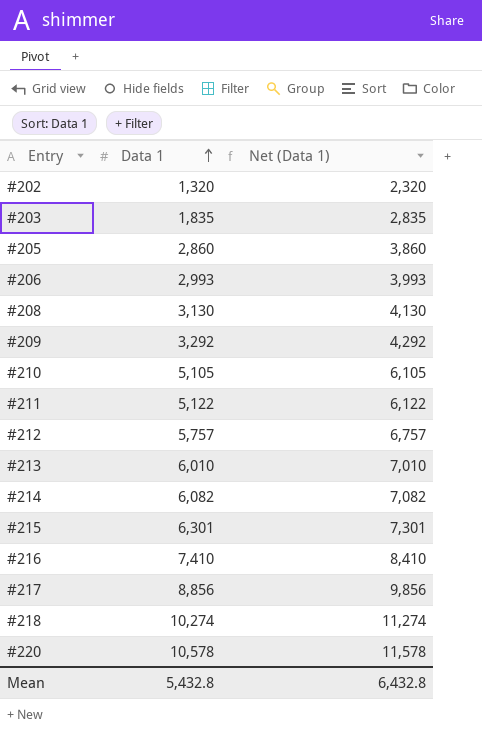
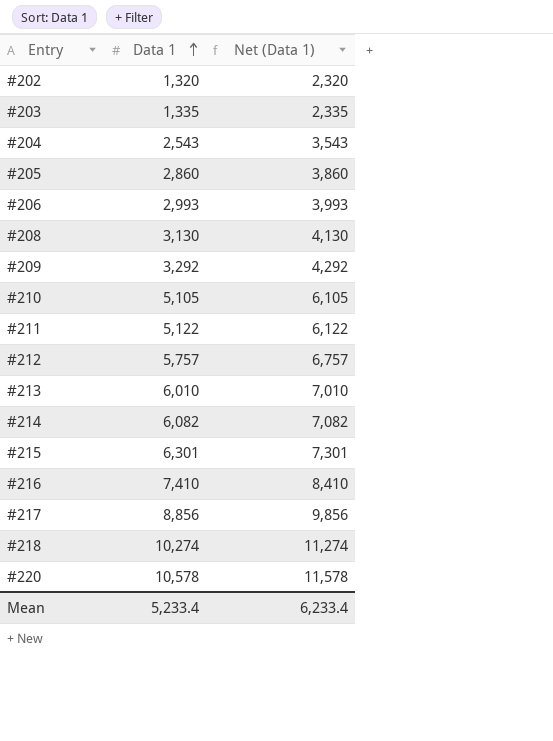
#203 | Data 1: 1,835 -> 1,335
#203 | Net (Data 1): 2,835 -> 2,335
row #204: none -> 2,543 | 3,543
Mean | Data 1: 5,432.8 -> 5,233.4
Mean | Net (Data 1): 6,432.8 -> 6,233.4

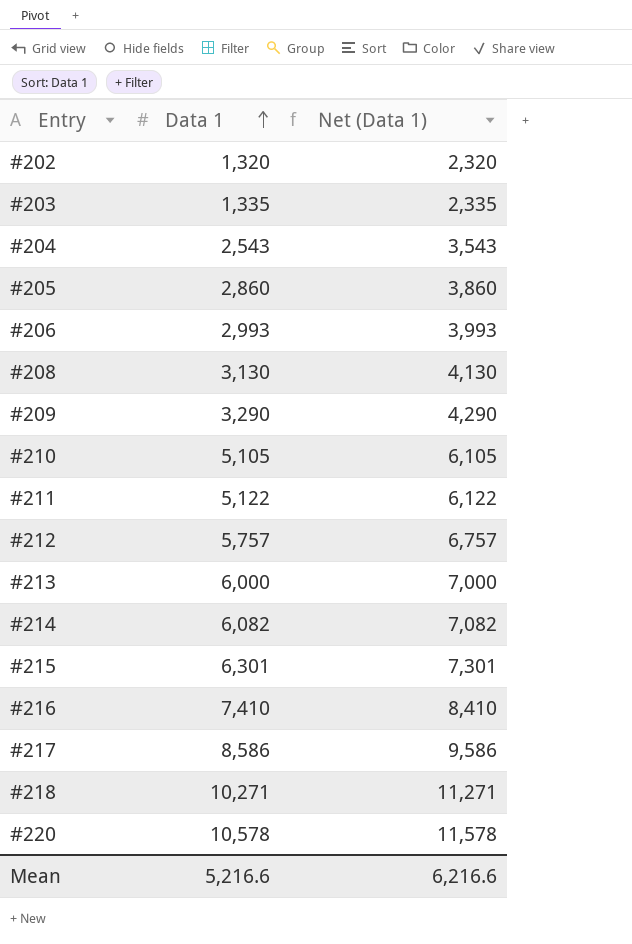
#209 | Data 1: 3,292 -> 3,290
#209 | Net (Data 1): 4,292 -> 4,290
#213 | Data 1: 6,010 -> 6,000
#213 | Net (Data 1): 7,010 -> 7,000
#217 | Data 1: 8,856 -> 8,586
#217 | Net (Data 1): 9,856 -> 9,586
#218 | Data 1: 10,274 -> 10,271
#218 | Net (Data 1): 11,274 -> 11,271
Mean | Data 1: 5,233.4 -> 5,216.6
Mean | Net (Data 1): 6,233.4 -> 6,216.6

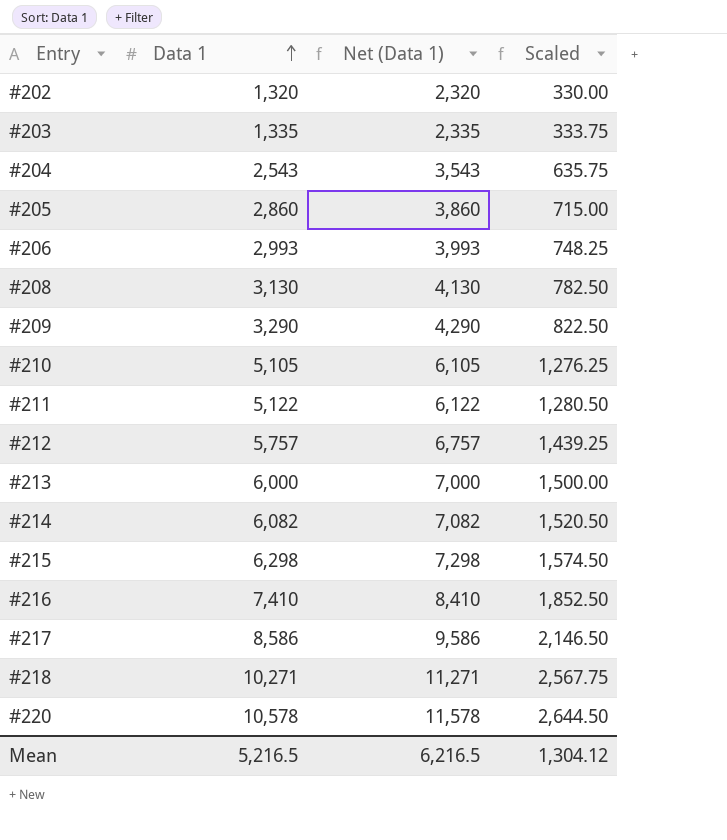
column Scaled | formula: none -> [Data 1] * 0.25
#215 | Data 1: 6,301 -> 6,298
#215 | Net (Data 1): 7,301 -> 7,298
Mean | Data 1: 5,216.6 -> 5,216.5
Mean | Net (Data 1): 6,216.6 -> 6,216.5

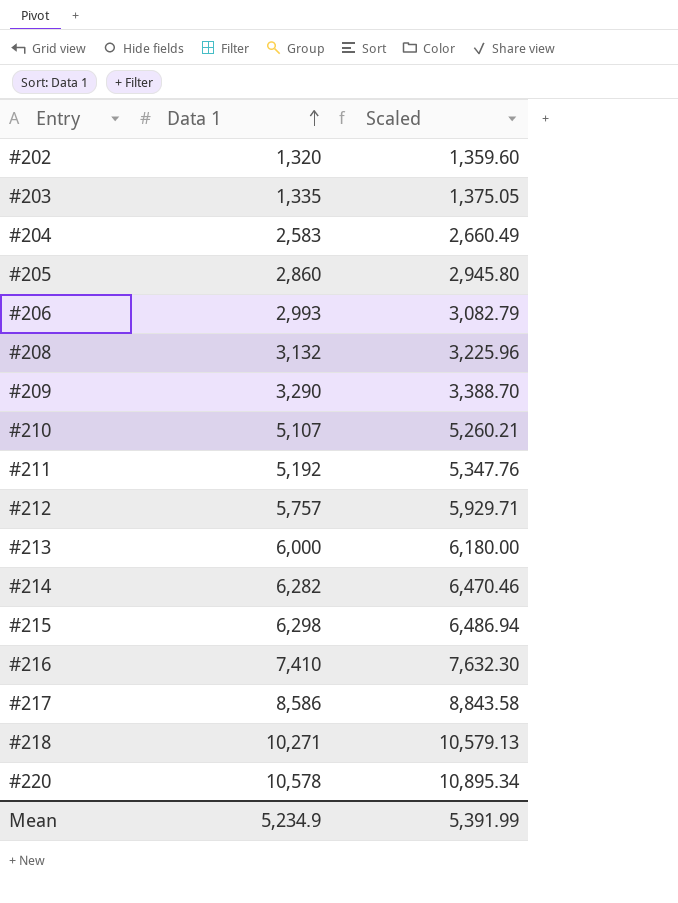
column Net (Data 1) | formula: [Data 1] + 1000 -> none
column Scaled | formula: [Data 1] * 0.25 -> [Data 1] * 1.03
#204 | Data 1: 2,543 -> 2,583
#208 | Data 1: 3,130 -> 3,132
#210 | Data 1: 5,105 -> 5,107
#211 | Data 1: 5,122 -> 5,192
#214 | Data 1: 6,082 -> 6,282
Mean | Data 1: 5,216.5 -> 5,234.9
Mean | Scaled: 1,304.12 -> 5,391.99

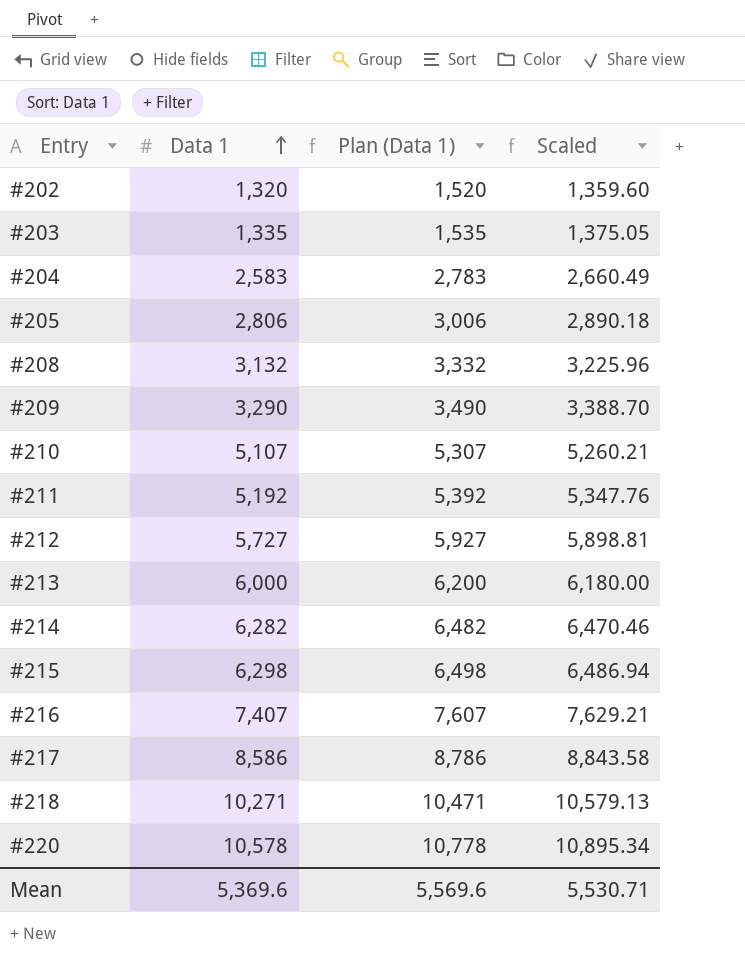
column Plan (Data 1) | formula: none -> [Data 1] + 200
row #206: 2,993 | 3,082.79 -> none
#205 | Data 1: 2,860 -> 2,806
#205 | Scaled: 2,945.80 -> 2,890.18
#212 | Data 1: 5,757 -> 5,727
#212 | Scaled: 5,929.71 -> 5,898.81
#216 | Data 1: 7,410 -> 7,407
#216 | Scaled: 7,632.30 -> 7,629.21
Mean | Data 1: 5,234.9 -> 5,369.6
Mean | Scaled: 5,391.99 -> 5,530.71

